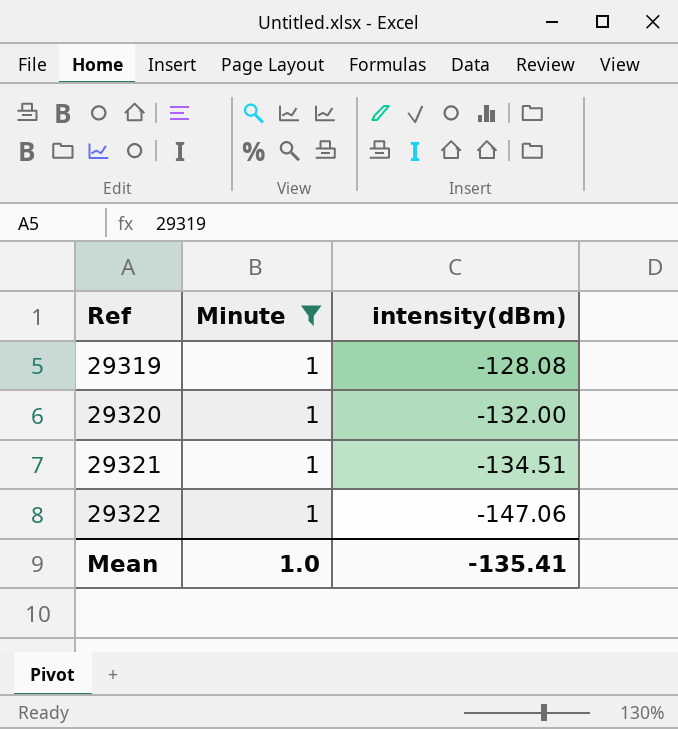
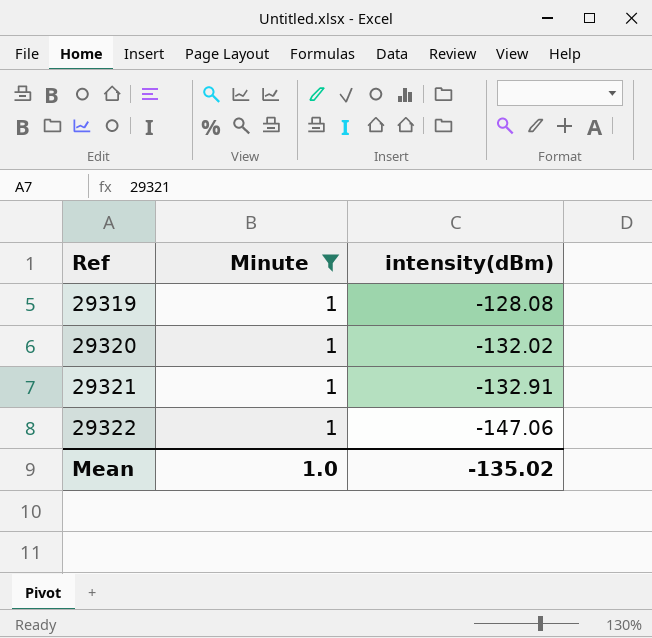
29320 | intensity(dBm): -132.00 -> -132.02
29321 | intensity(dBm): -134.51 -> -132.91
Mean | intensity(dBm): -135.41 -> -135.02

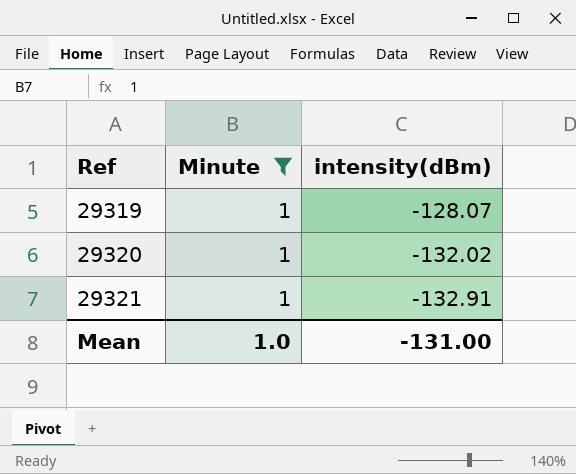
row 29322: 1 | -147.06 -> none
29319 | intensity(dBm): -128.08 -> -128.07
Mean | intensity(dBm): -135.02 -> -131.00

